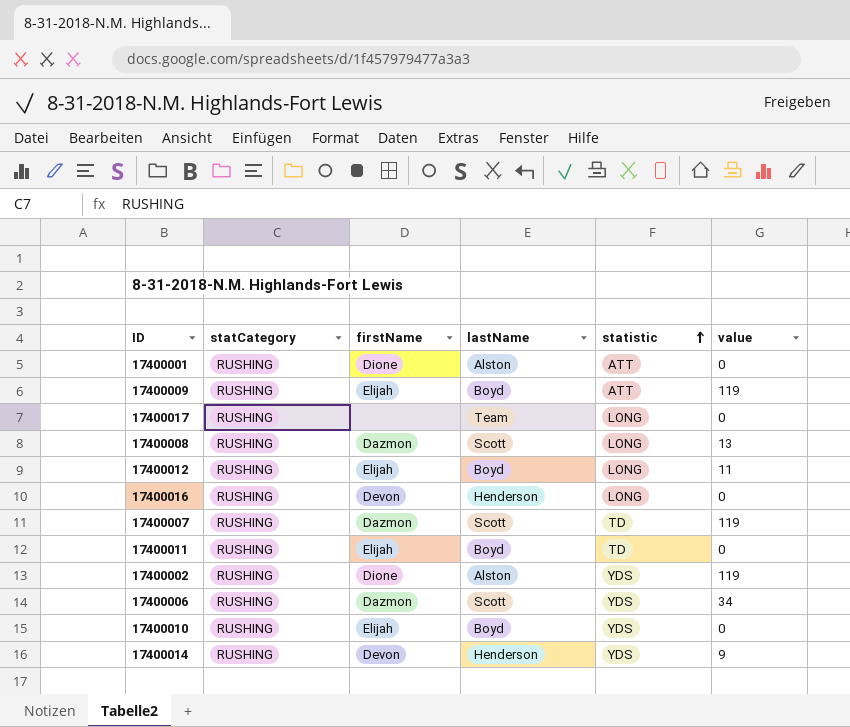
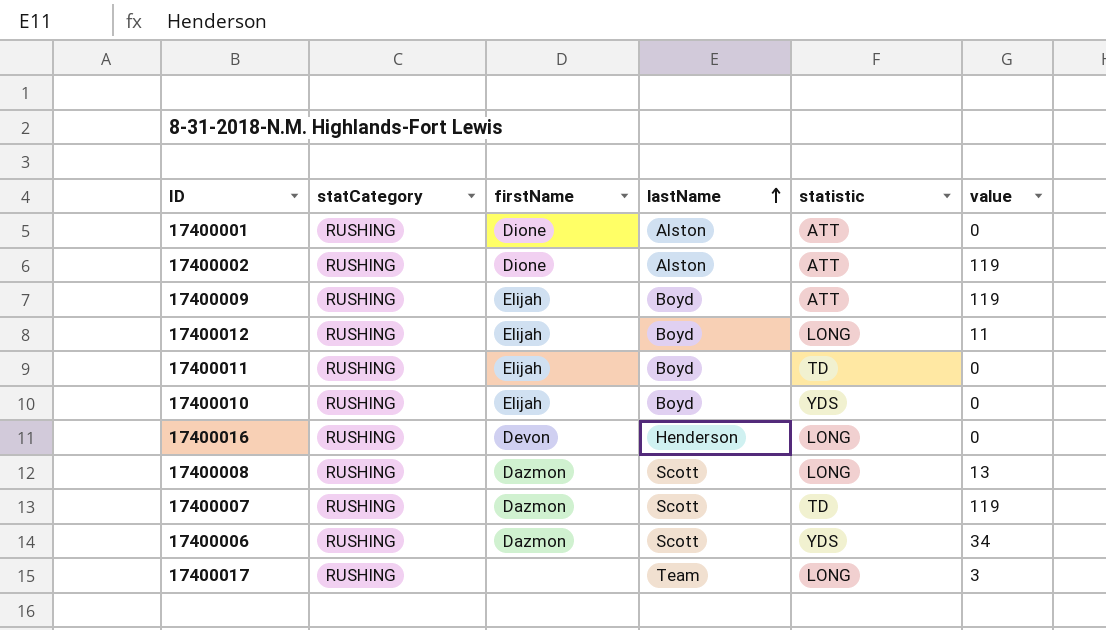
row order: statistic ascending -> lastName ascending
row 17400014: RUSHING | Devon | Henderson | YDS | 9 -> none
17400002 | statistic: YDS -> ATT
17400017 | value: 0 -> 3

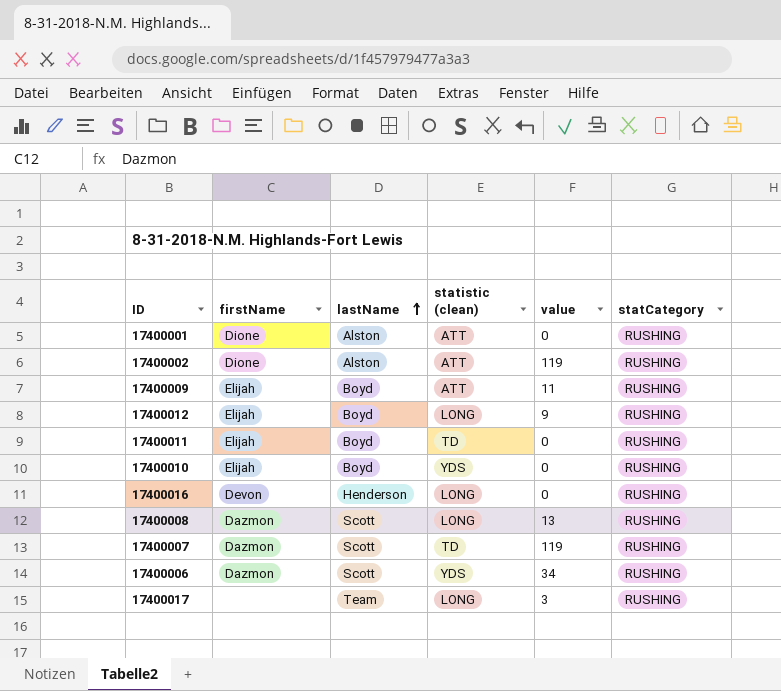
column name: statistic -> statistic (clean)
column statCategory | position: 2 -> 6
17400009 | value: 119 -> 11
17400012 | value: 11 -> 9

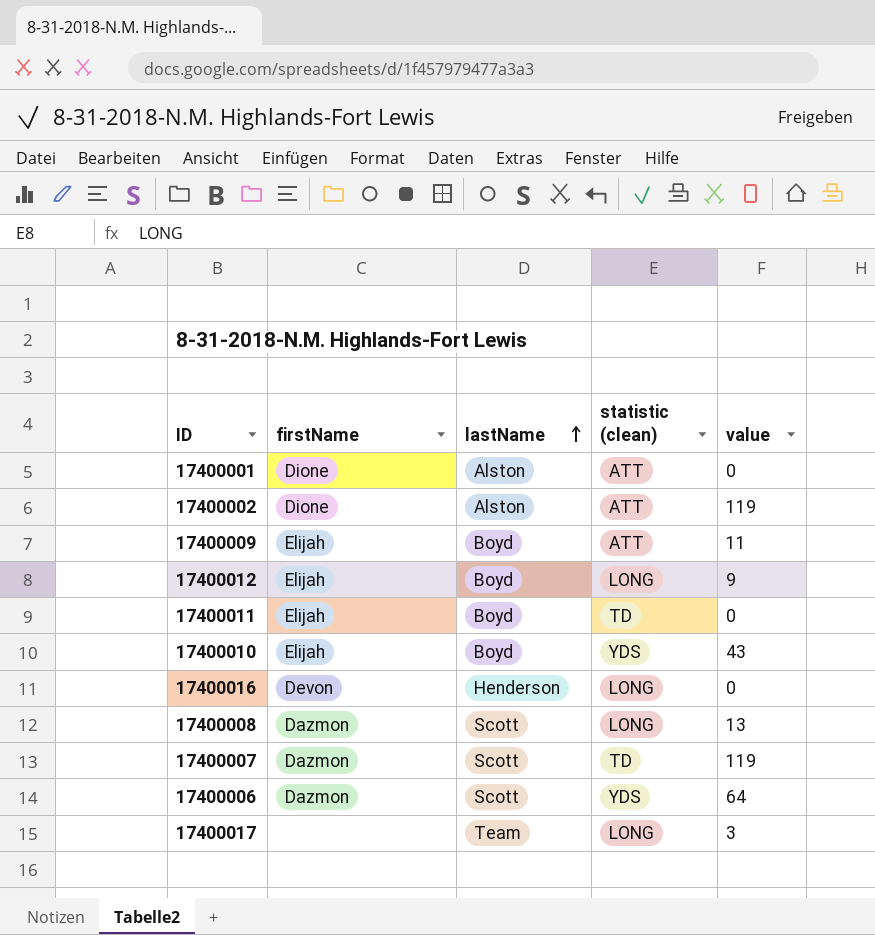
column statCategory | position: 6 -> none
17400010 | value: 0 -> 43
17400006 | value: 34 -> 64

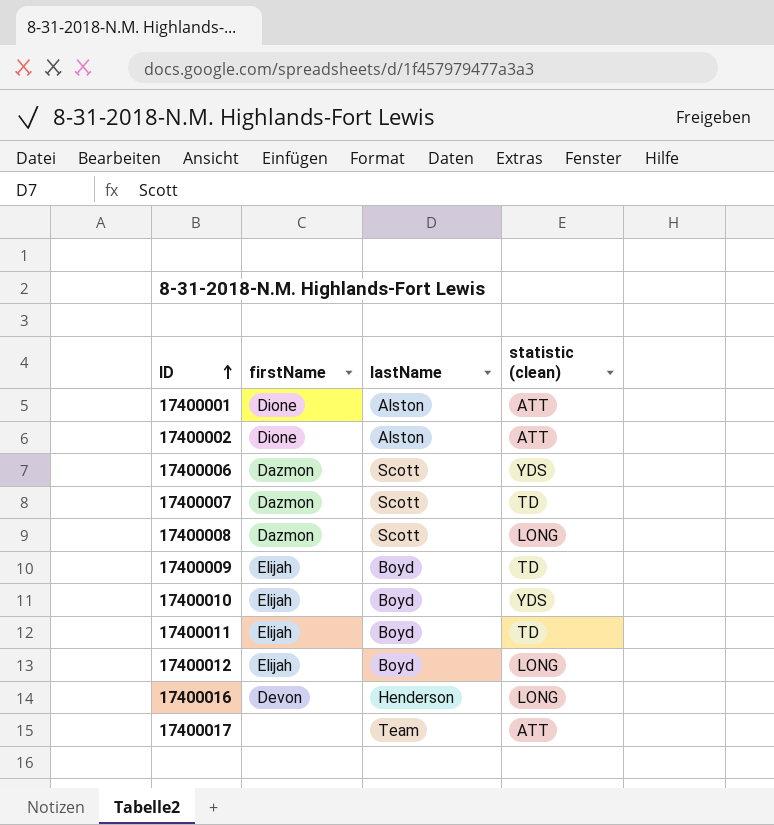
row order: lastName ascending -> ID ascending
column value | position: 5 -> none
17400009 | statistic (clean): ATT -> TD
17400017 | statistic (clean): LONG -> ATT

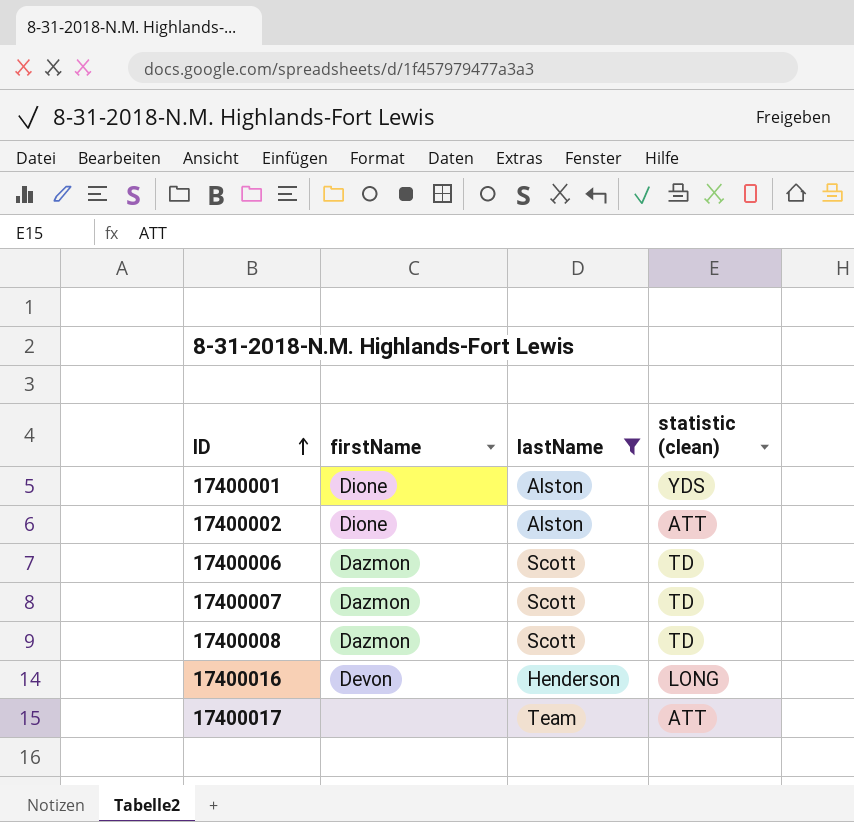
filter: none -> lastName != Boyd
17400001 | statistic (clean): ATT -> YDS
17400006 | statistic (clean): YDS -> TD
17400008 | statistic (clean): LONG -> TD

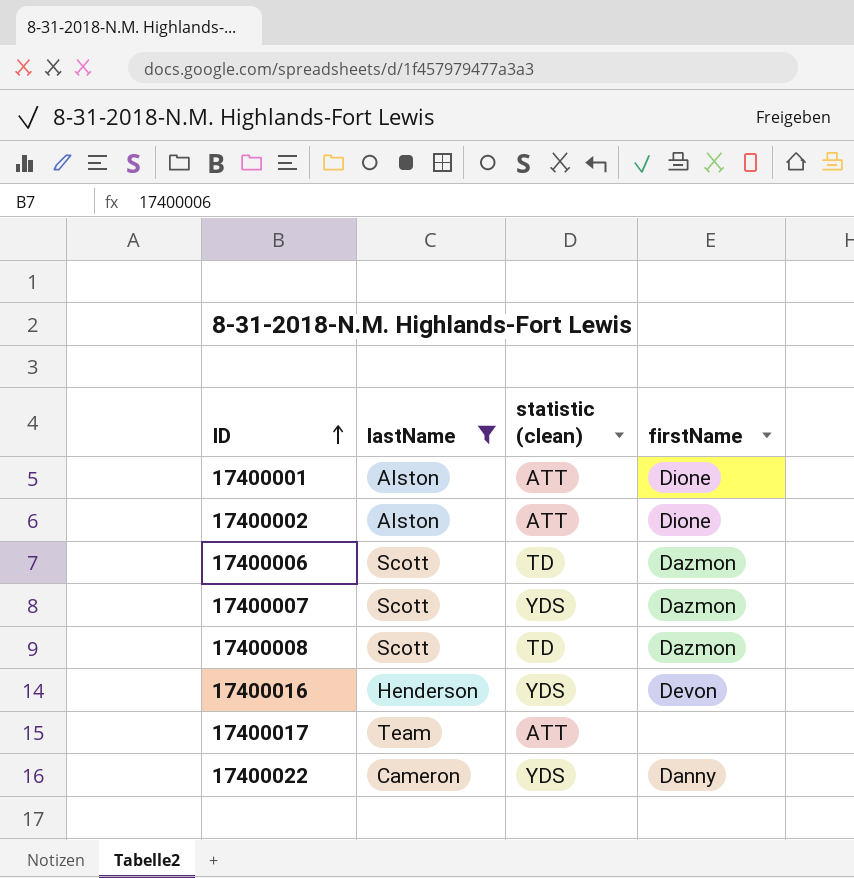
column firstName | position: 2 -> 4
17400001 | statistic (clean): YDS -> ATT
17400007 | statistic (clean): TD -> YDS
17400016 | statistic (clean): LONG -> YDS
row 17400022: none -> Cameron | YDS | Danny

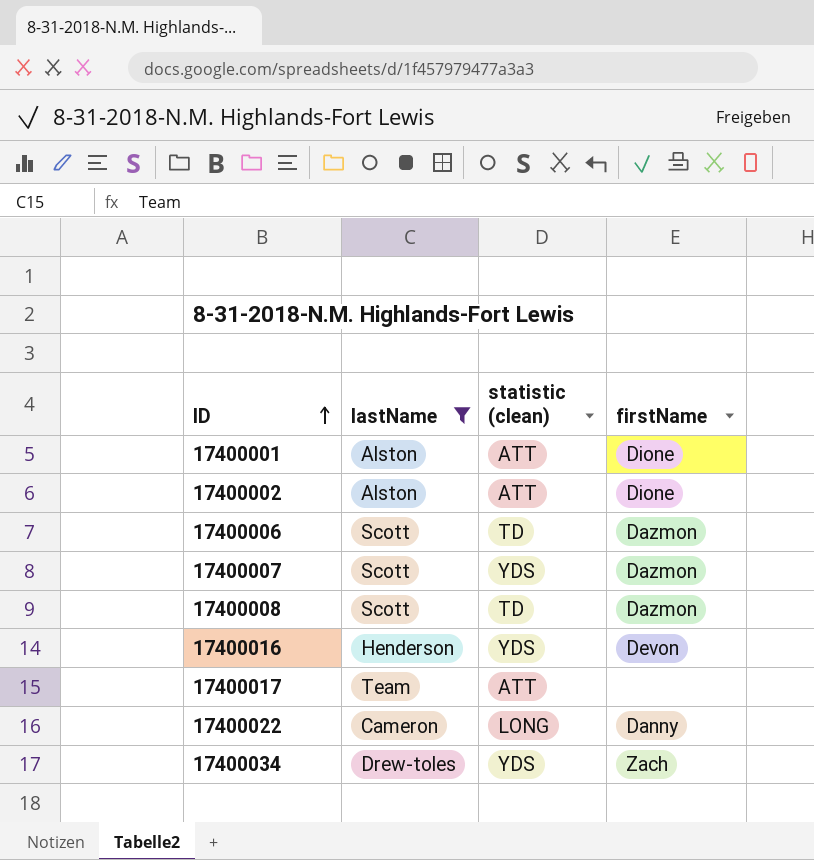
17400022 | statistic (clean): YDS -> LONG
row 17400034: none -> Drew-toles | YDS | Zach

